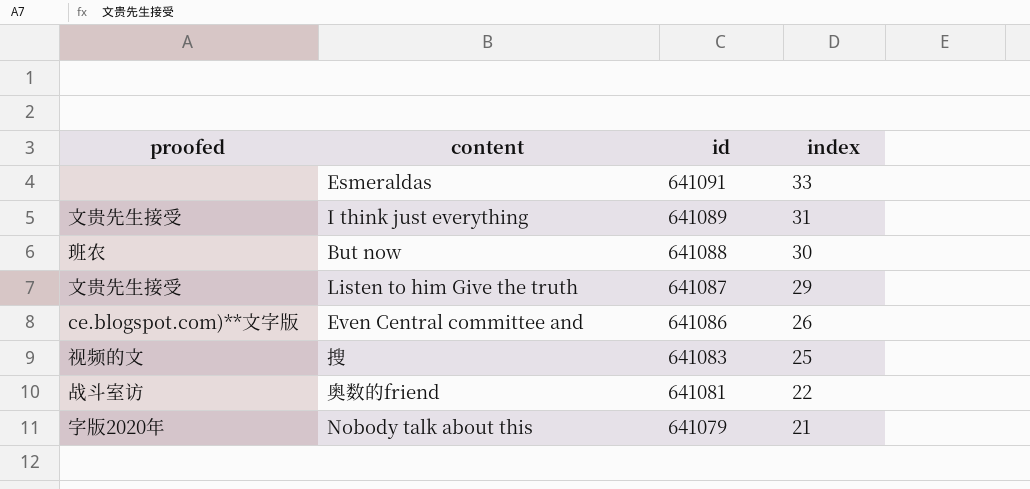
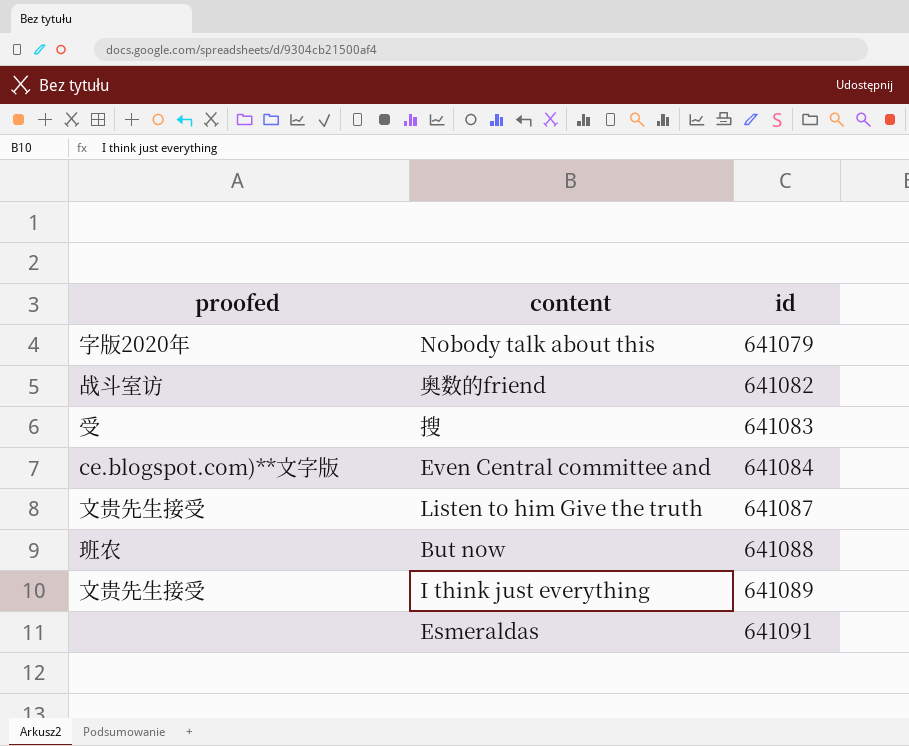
row order: id descending -> id ascending
column index | position: 4 -> none
奥数的friend | id: 641081 -> 641082
搜 | proofed: 视频的文 -> 受
Even Central committee and | id: 641086 -> 641084

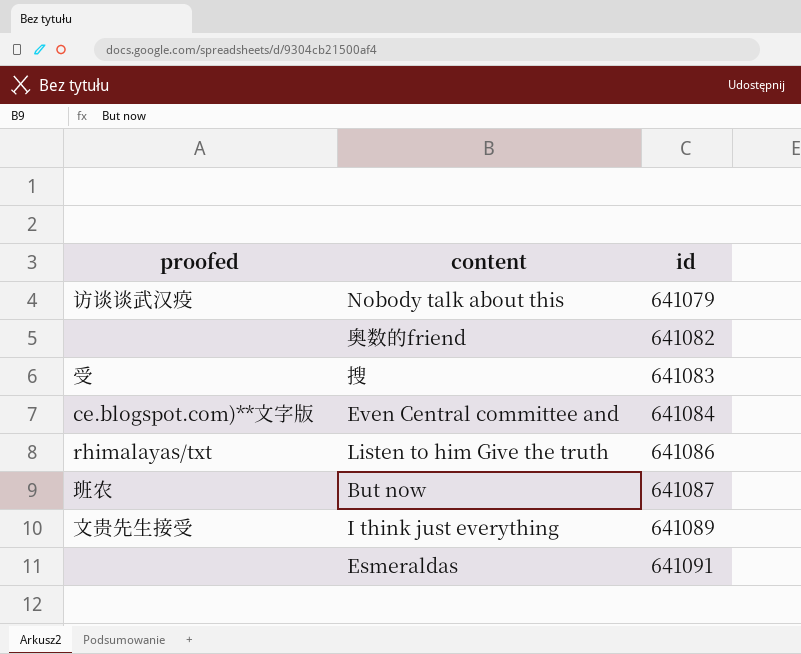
Nobody talk about this | proofed: 字版2020年 -> 访谈谈武汉疫
奥数的friend | proofed: 战斗室访 -> none
Listen to him Give the truth | proofed: 文贵先生接受 -> rhimalayas/txt
Listen to him Give the truth | id: 641087 -> 641086
But now | id: 641088 -> 641087

